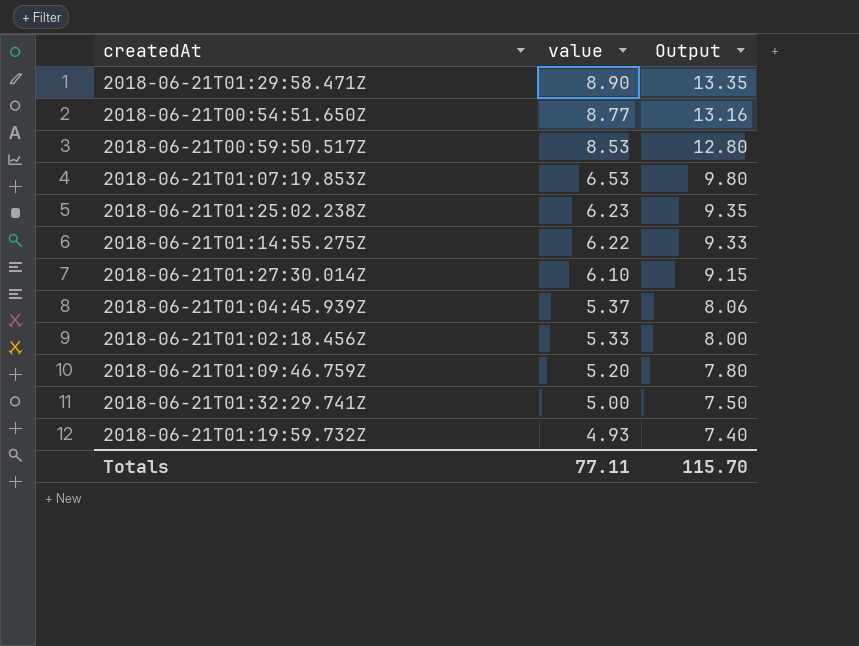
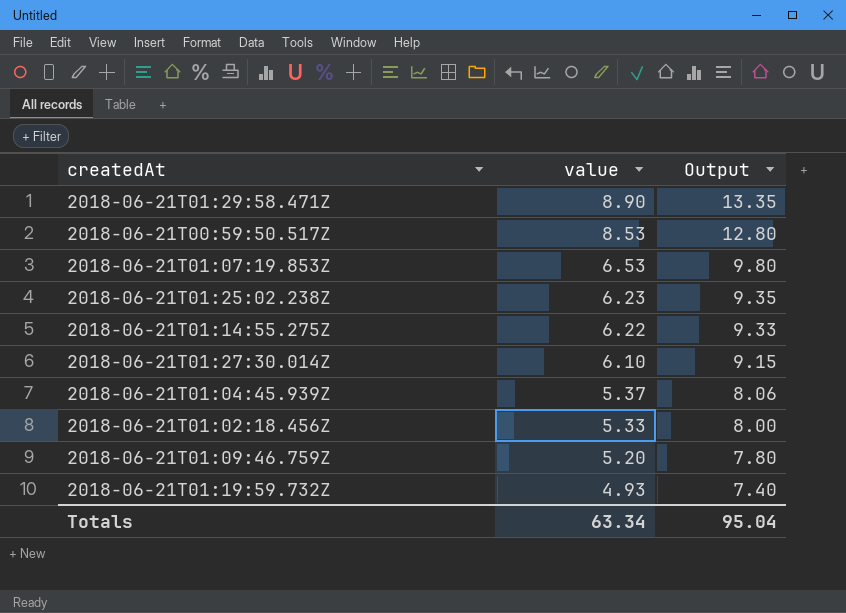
row 2018-06-21T00:54:51.650Z: 8.77 | 13.16 -> none
row 2018-06-21T01:32:29.741Z: 5.00 | 7.50 -> none
Totals | value: 77.11 -> 63.34
Totals | Output: 115.70 -> 95.04

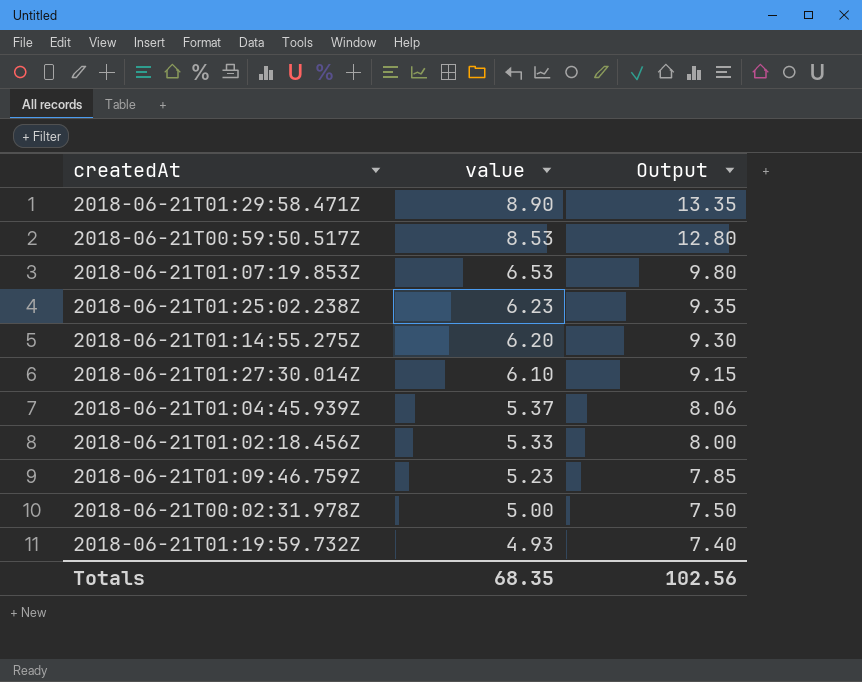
2018-06-21T01:14:55.275Z | value: 6.22 -> 6.20
2018-06-21T01:14:55.275Z | Output: 9.33 -> 9.30
2018-06-21T01:09:46.759Z | value: 5.20 -> 5.23
2018-06-21T01:09:46.759Z | Output: 7.80 -> 7.85
row 2018-06-21T00:02:31.978Z: none -> 5.00 | 7.50
Totals | value: 63.34 -> 68.35
Totals | Output: 95.04 -> 102.56

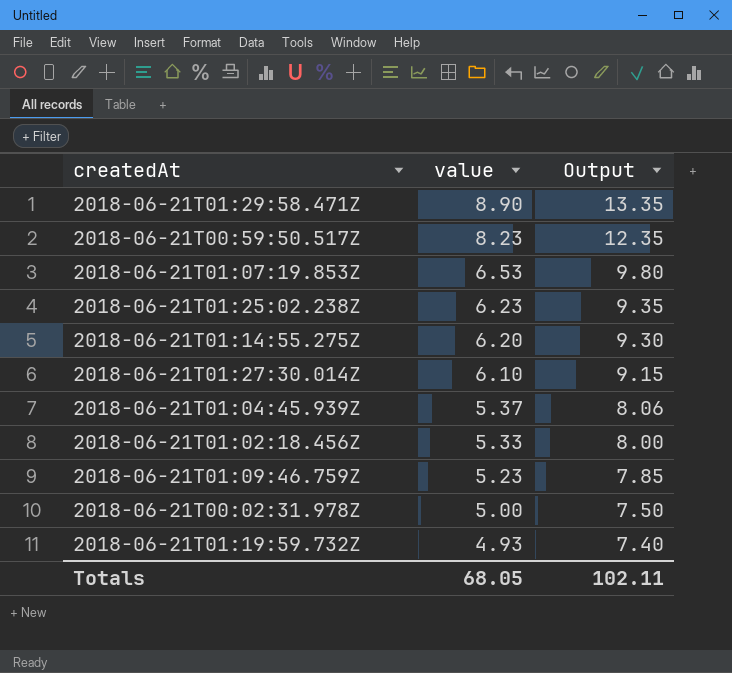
2018-06-21T00:59:50.517Z | value: 8.53 -> 8.23
2018-06-21T00:59:50.517Z | Output: 12.80 -> 12.35
Totals | value: 68.35 -> 68.05
Totals | Output: 102.56 -> 102.11

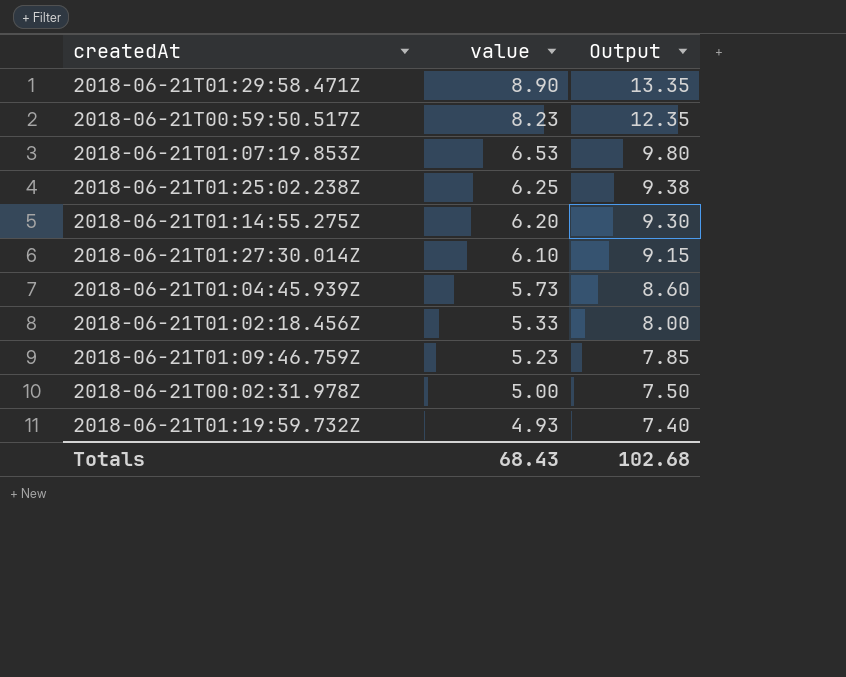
2018-06-21T01:25:02.238Z | value: 6.23 -> 6.25
2018-06-21T01:25:02.238Z | Output: 9.35 -> 9.38
2018-06-21T01:04:45.939Z | value: 5.37 -> 5.73
2018-06-21T01:04:45.939Z | Output: 8.06 -> 8.60
Totals | value: 68.05 -> 68.43
Totals | Output: 102.11 -> 102.68

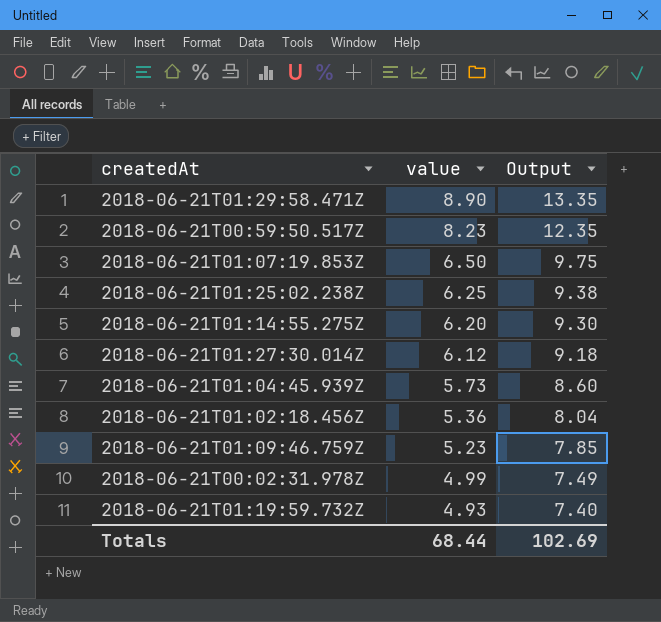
2018-06-21T01:07:19.853Z | value: 6.53 -> 6.50
2018-06-21T01:07:19.853Z | Output: 9.80 -> 9.75
2018-06-21T01:27:30.014Z | value: 6.10 -> 6.12
2018-06-21T01:27:30.014Z | Output: 9.15 -> 9.18
2018-06-21T01:02:18.456Z | value: 5.33 -> 5.36
2018-06-21T01:02:18.456Z | Output: 8.00 -> 8.04
2018-06-21T00:02:31.978Z | value: 5.00 -> 4.99
2018-06-21T00:02:31.978Z | Output: 7.50 -> 7.49
Totals | value: 68.43 -> 68.44
Totals | Output: 102.68 -> 102.69

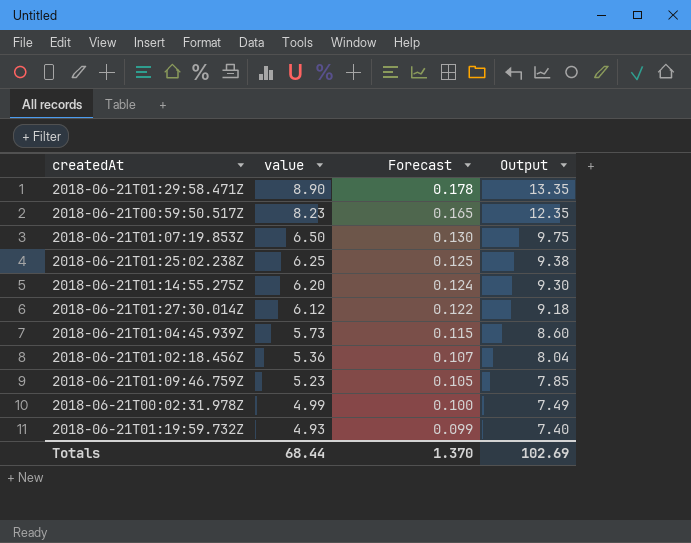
column Forecast | formula: none -> [value] * 0.02

